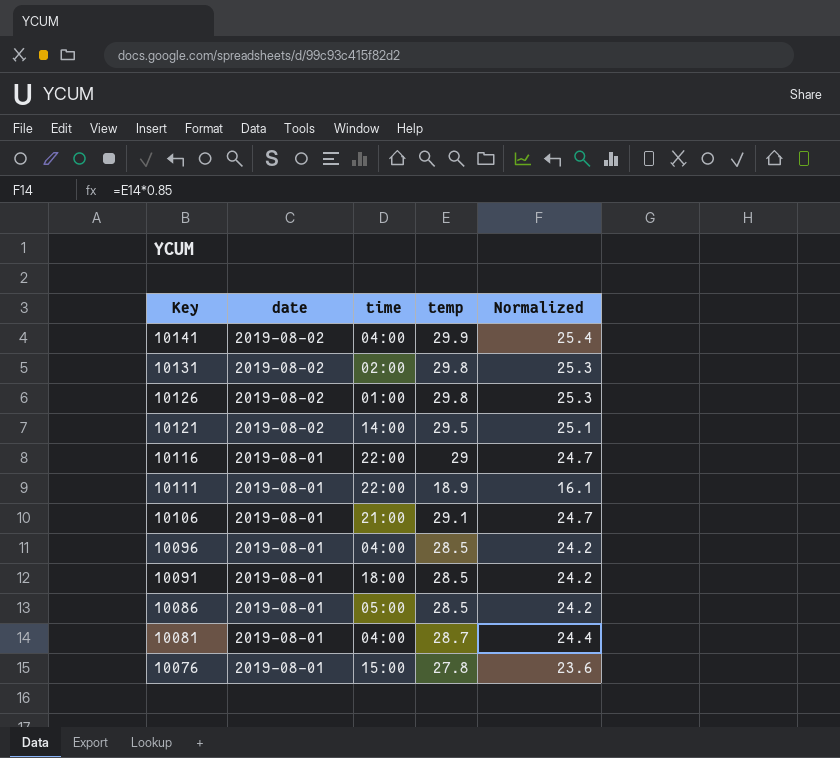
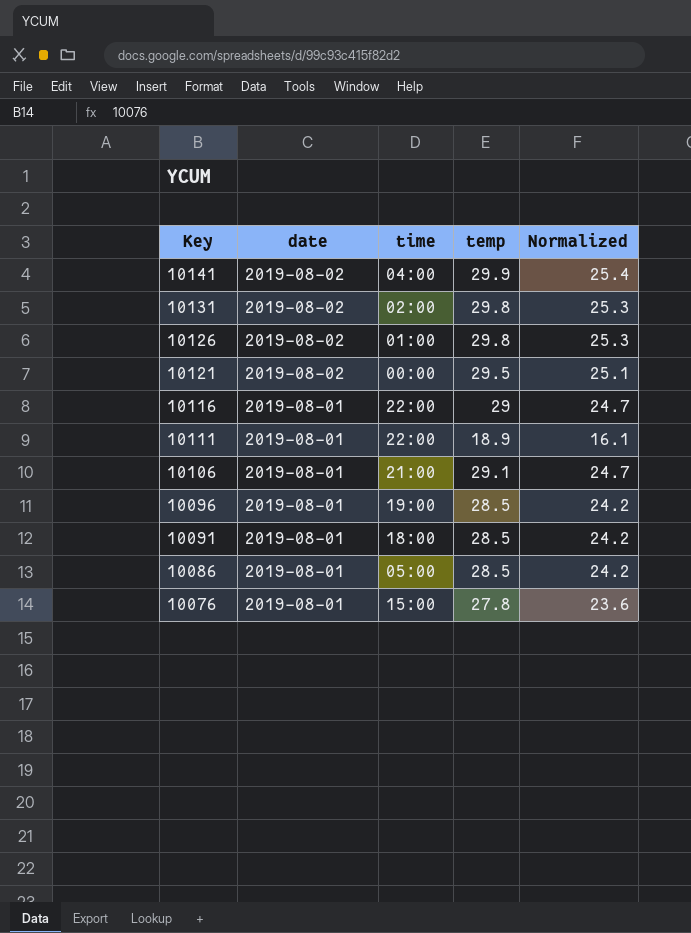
row 10081: 2019-08-01 | 04:00 | 28.7 | 24.4 -> none
10121 | time: 14:00 -> 00:00
10096 | time: 04:00 -> 19:00

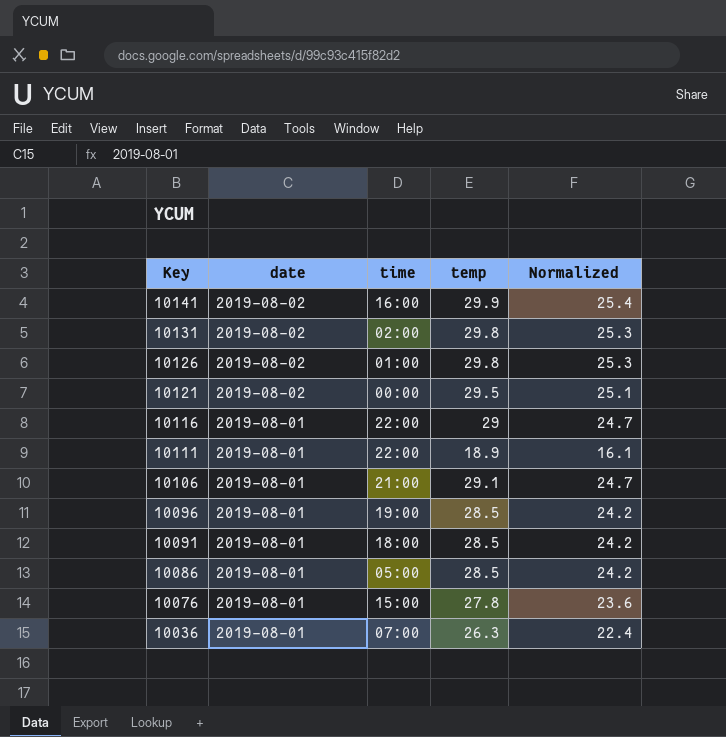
10141 | time: 04:00 -> 16:00
row 10036: none -> 2019-08-01 | 07:00 | 26.3 | 22.4

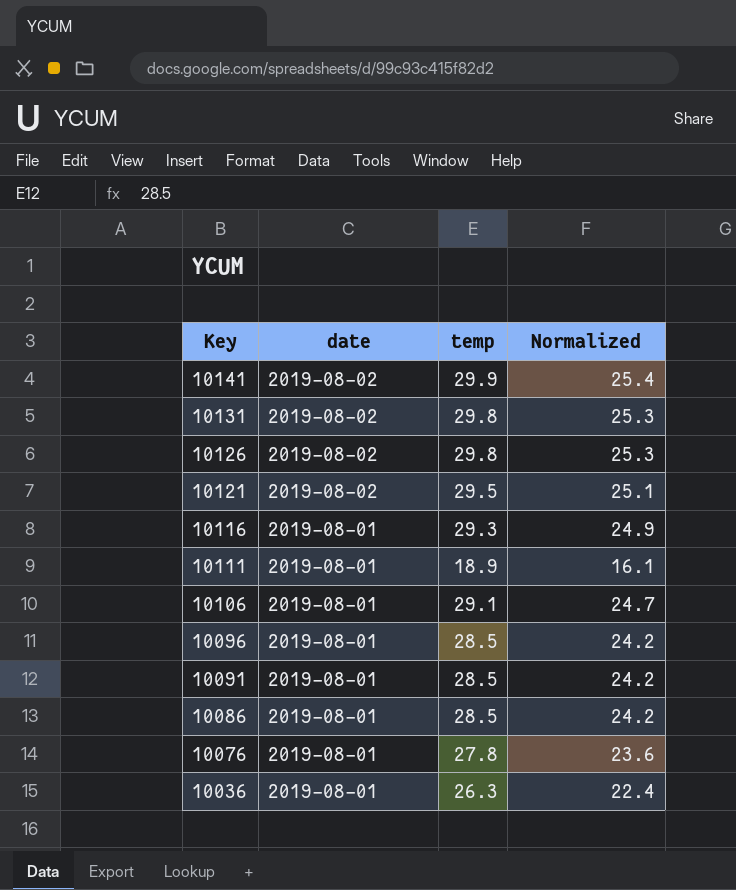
column time | position: 3 -> none
10116 | temp: 29 -> 29.3
10116 | Normalized: 24.7 -> 24.9

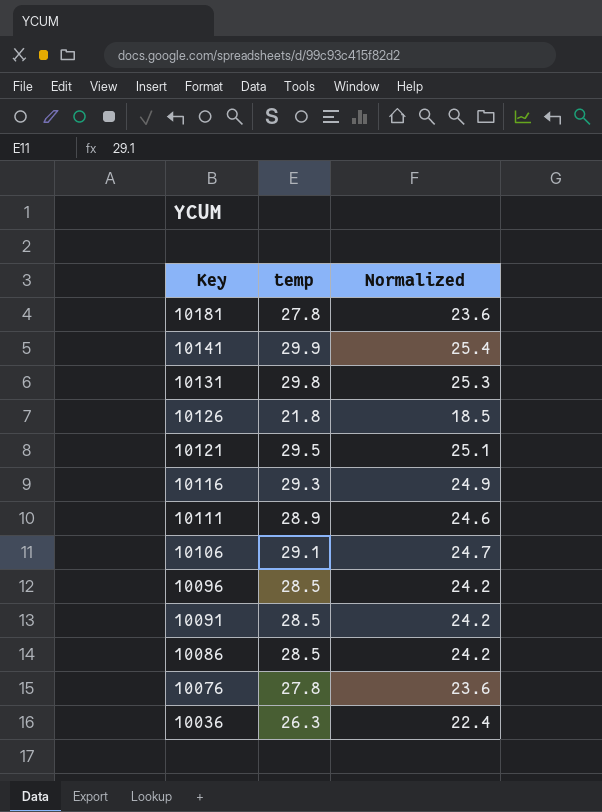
column date | position: 2 -> none
row 10181: none -> 27.8 | 23.6
10126 | temp: 29.8 -> 21.8
10126 | Normalized: 25.3 -> 18.5
10111 | temp: 18.9 -> 28.9
10111 | Normalized: 16.1 -> 24.6

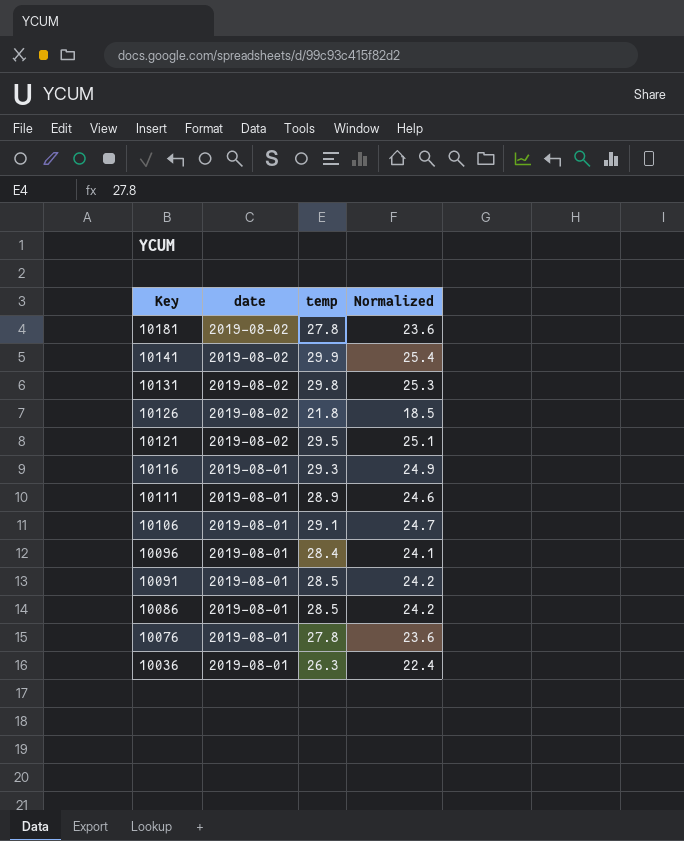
column date | position: none -> 2
10096 | temp: 28.5 -> 28.4
10096 | Normalized: 24.2 -> 24.1

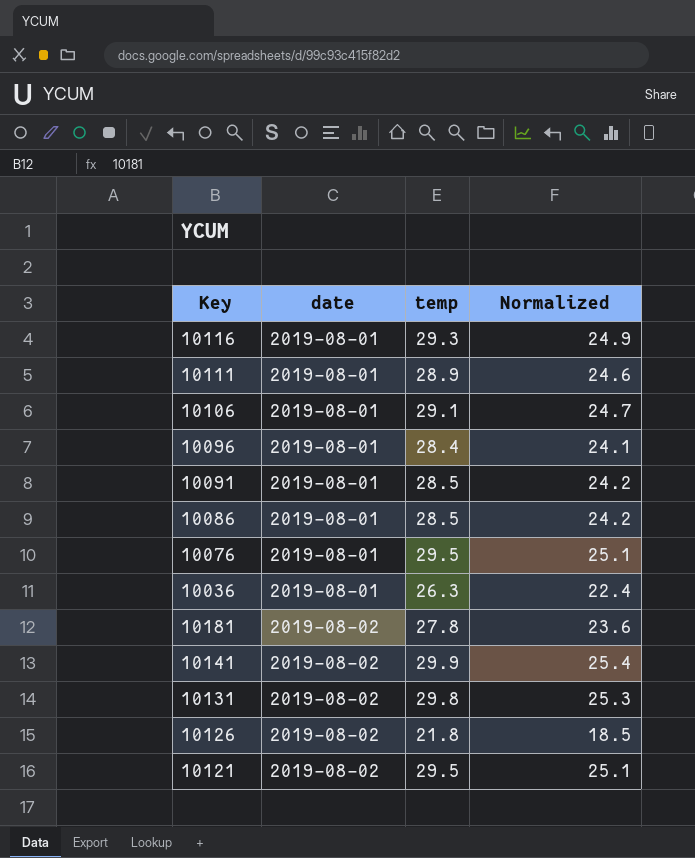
row order: Key descending -> date ascending
10076 | temp: 27.8 -> 29.5
10076 | Normalized: 23.6 -> 25.1

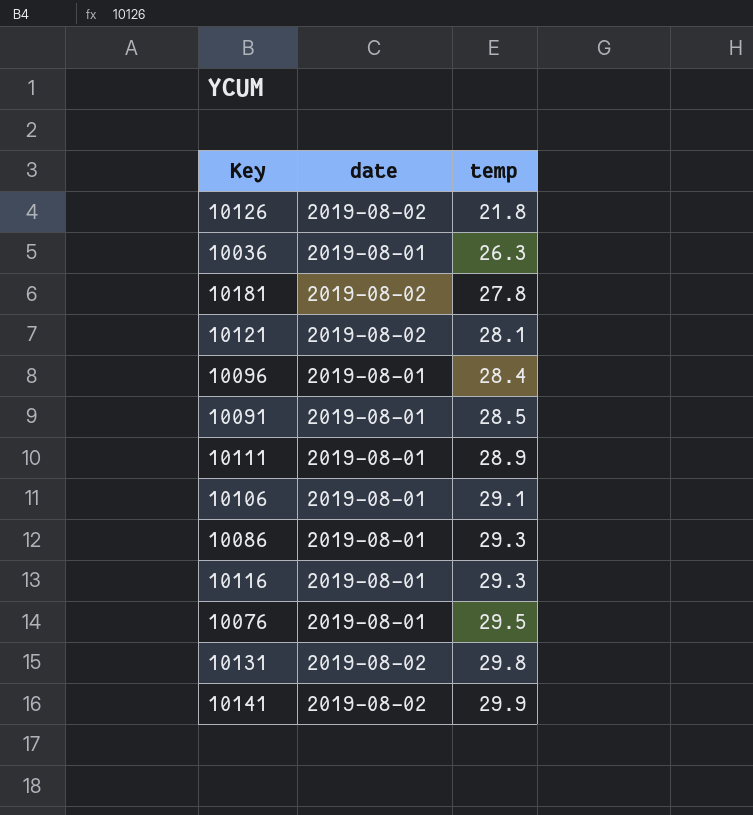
row order: date ascending -> temp ascending
column Normalized | formula: [temp] * 0.85 -> none
10121 | temp: 29.5 -> 28.1
10086 | temp: 28.5 -> 29.3

